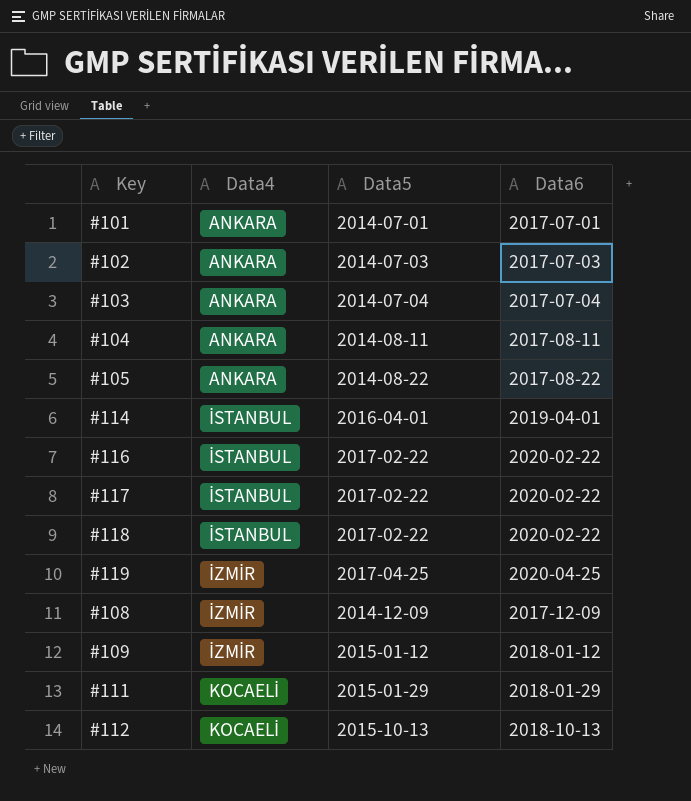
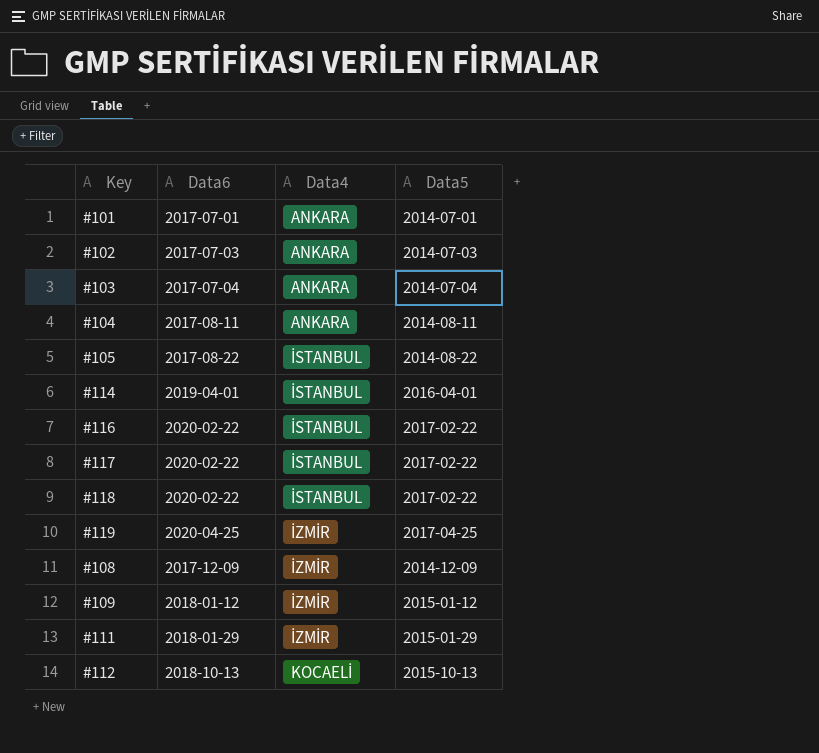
column Data6 | position: 4 -> 2
#105 | Data4: ANKARA -> İSTANBUL
#111 | Data4: KOCAELİ -> İZMİR

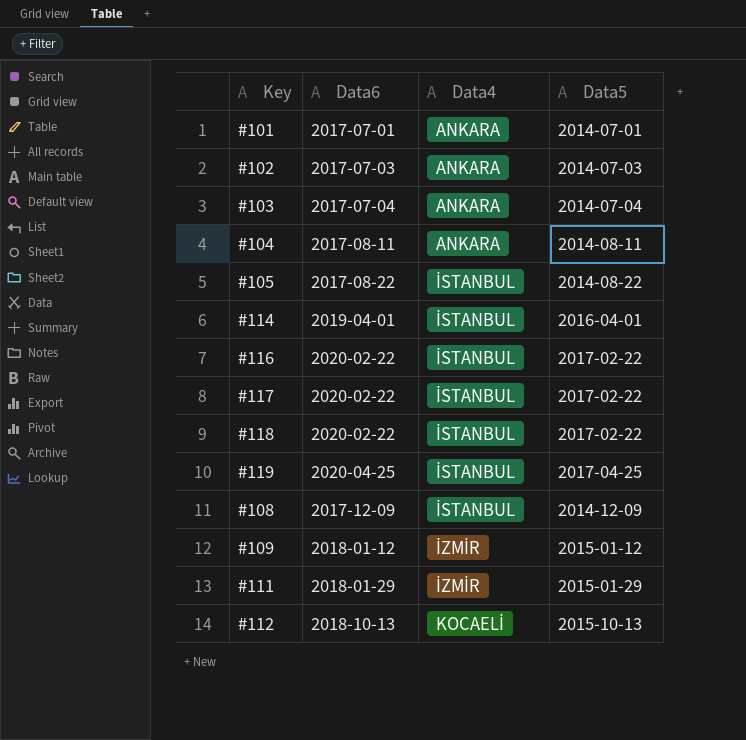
#119 | Data4: İZMİR -> İSTANBUL
#108 | Data4: İZMİR -> İSTANBUL

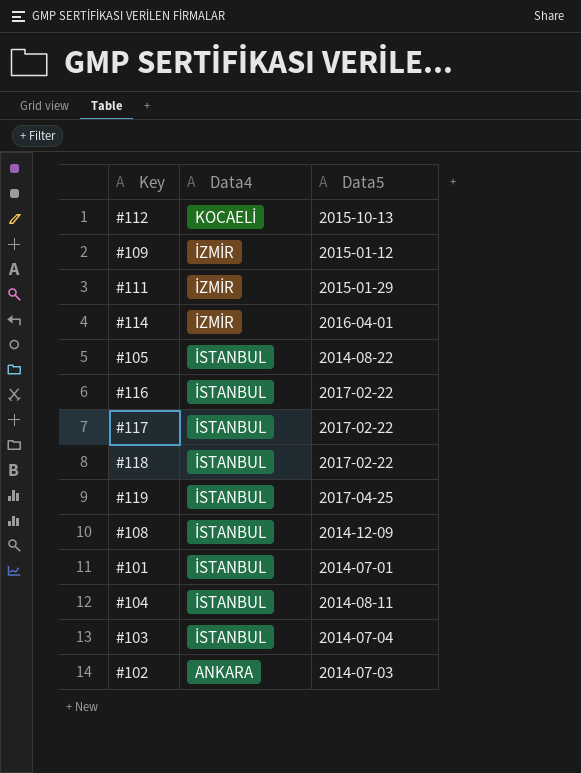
row order: Data4 ascending -> Data4 descending
column Data6 | position: 2 -> none
#114 | Data4: İSTANBUL -> İZMİR
#101 | Data4: ANKARA -> İSTANBUL
#104 | Data4: ANKARA -> İSTANBUL
#103 | Data4: ANKARA -> İSTANBUL

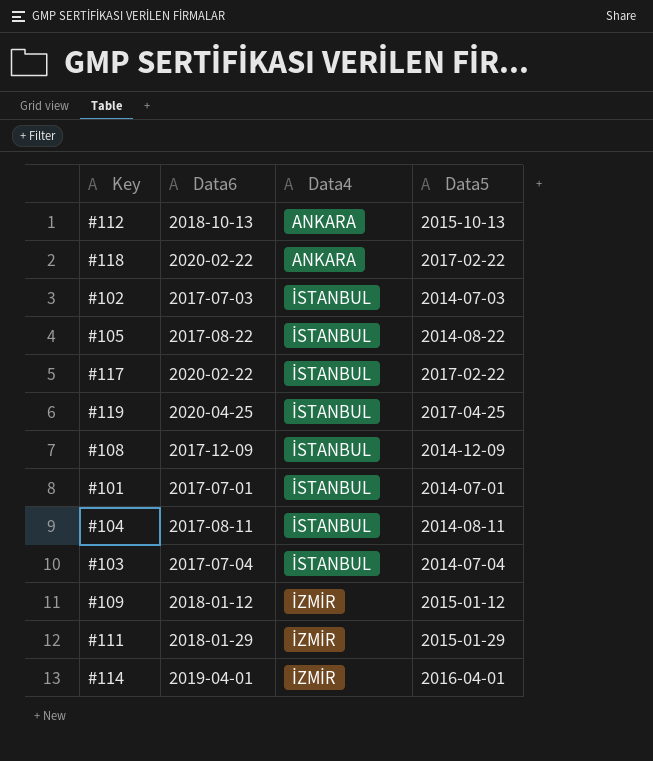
row order: Data4 descending -> Data4 ascending
column Data6 | position: none -> 2
row #116: İSTANBUL | 2017-02-22 -> none
#112 | Data4: KOCAELİ -> ANKARA
#118 | Data4: İSTANBUL -> ANKARA
#102 | Data4: ANKARA -> İSTANBUL

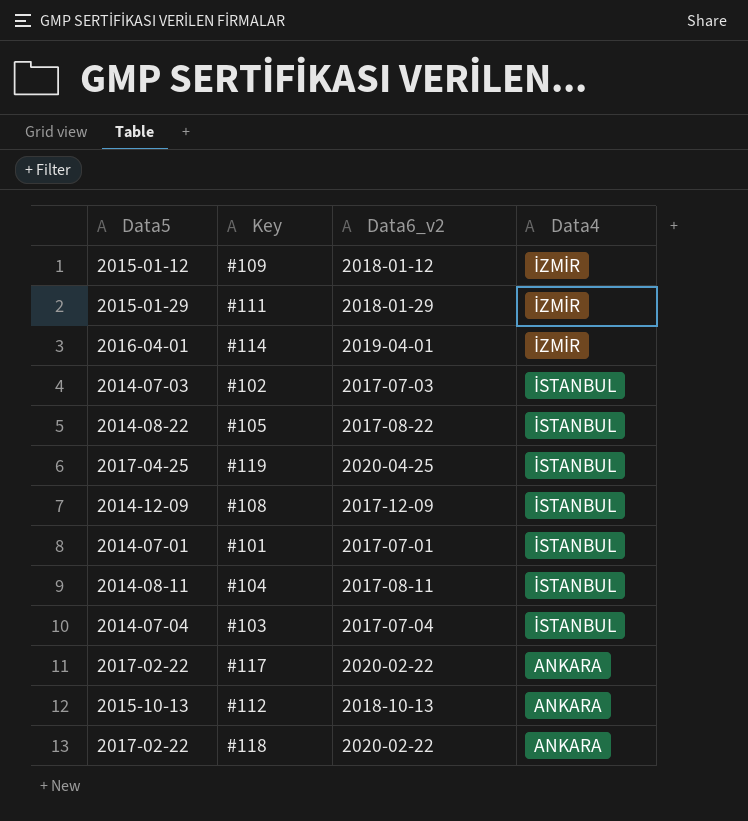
row order: Data4 ascending -> Data4 descending
column Data5 | position: 4 -> 1
column name: Data6 -> Data6_v2
#117 | Data4: İSTANBUL -> ANKARA

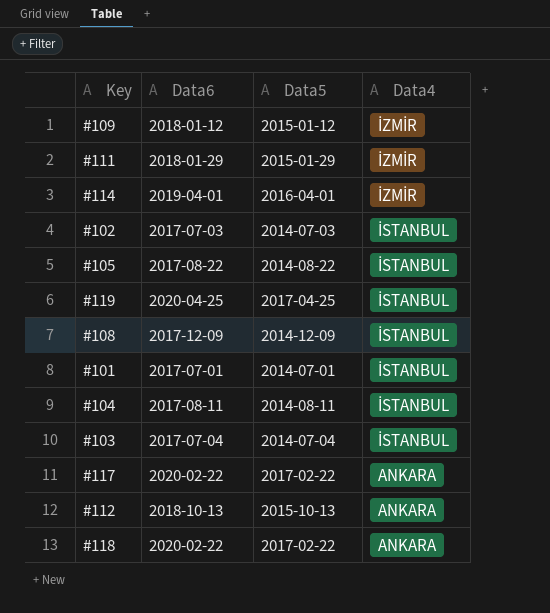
column name: Data6_v2 -> Data6
column Data5 | position: 1 -> 3

